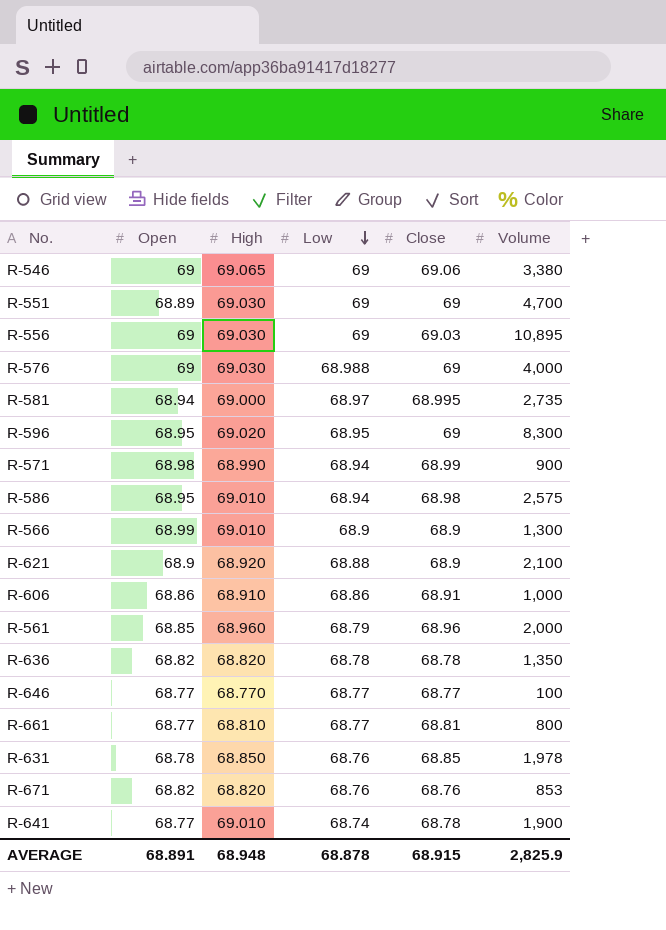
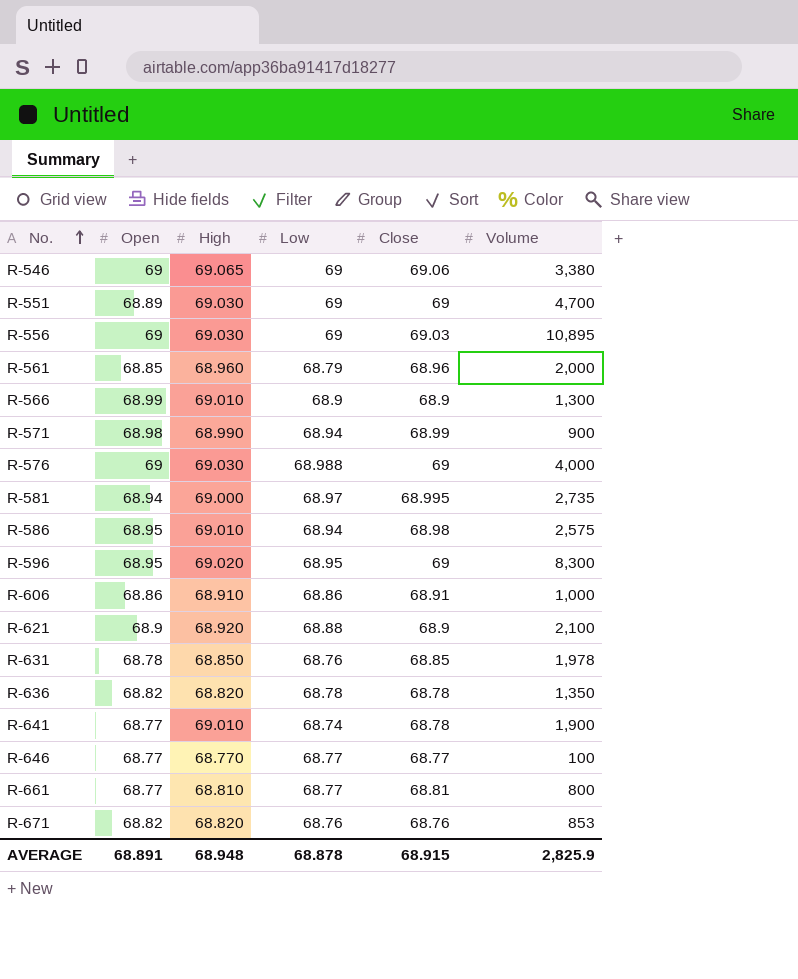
row order: Low descending -> No. ascending

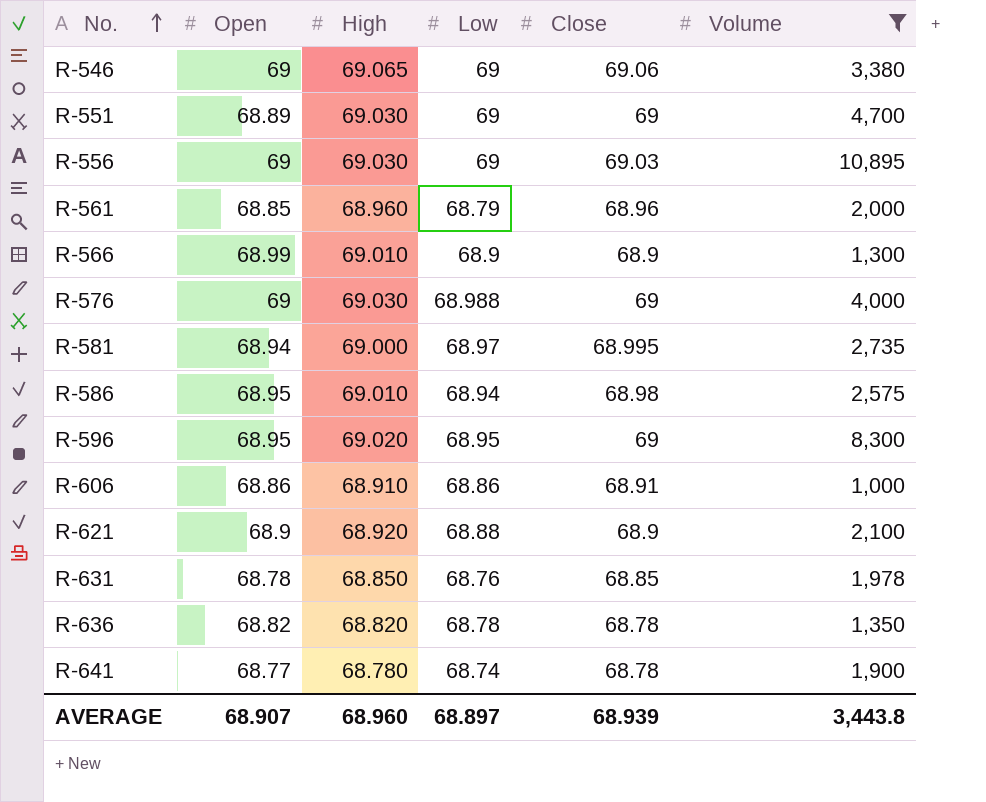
filter: none -> Volume >= 1,000
R-641 | High: 69.010 -> 68.780
AVERAGE | Open: 68.891 -> 68.907
AVERAGE | High: 68.948 -> 68.960
AVERAGE | Low: 68.878 -> 68.897
AVERAGE | Close: 68.915 -> 68.939
AVERAGE | Volume: 2,825.9 -> 3,443.8

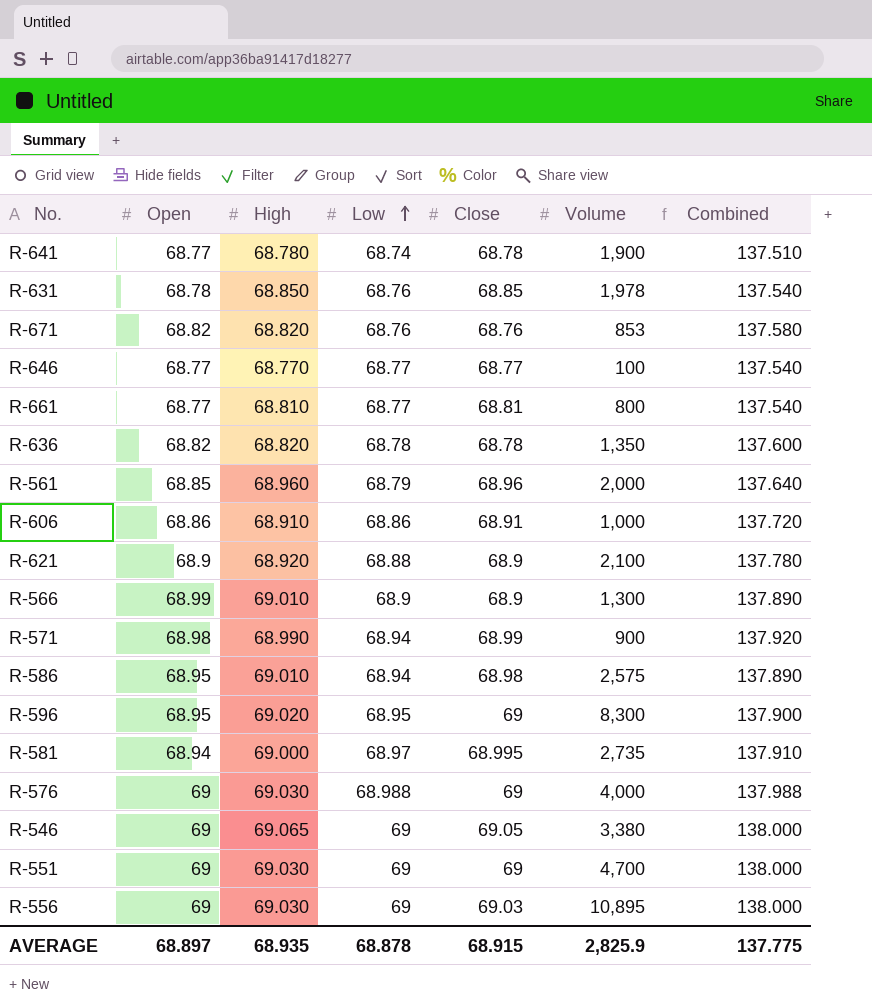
filter: Volume >= 1,000 -> none
row order: No. ascending -> Low ascending
column Combined | formula: none -> [Open] + [Low]
R-546 | Close: 69.06 -> 69.05
R-551 | Open: 68.89 -> 69
AVERAGE | Open: 68.907 -> 68.897
AVERAGE | High: 68.960 -> 68.935
AVERAGE | Low: 68.897 -> 68.878
AVERAGE | Close: 68.939 -> 68.915
AVERAGE | Volume: 3,443.8 -> 2,825.9

